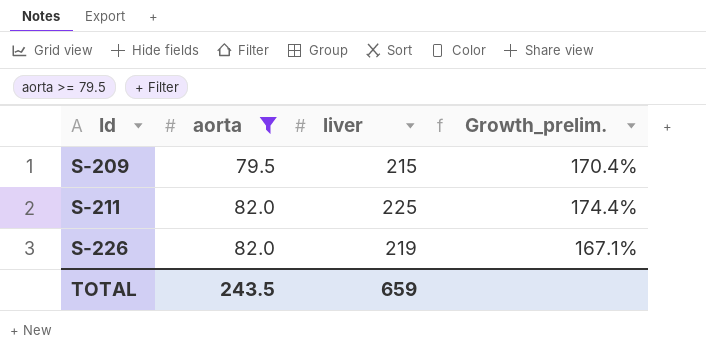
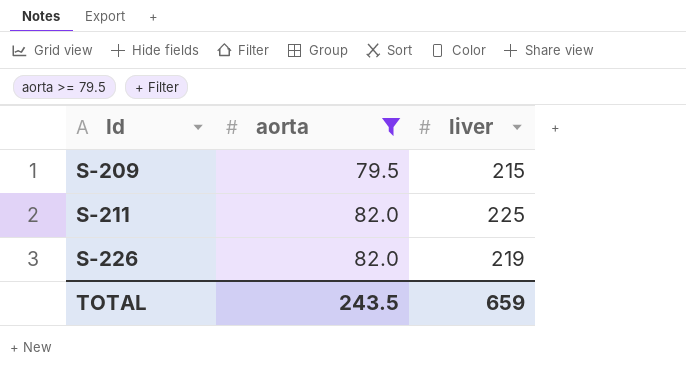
column Growth_prelim. | formula: ([liver] - [aorta]) / [aorta] -> none

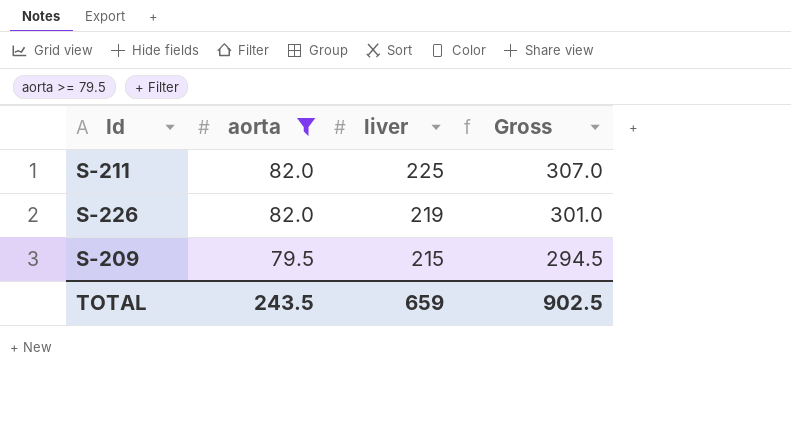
row order: Id ascending -> aorta descending
column Gross | formula: none -> [aorta] + [liver]

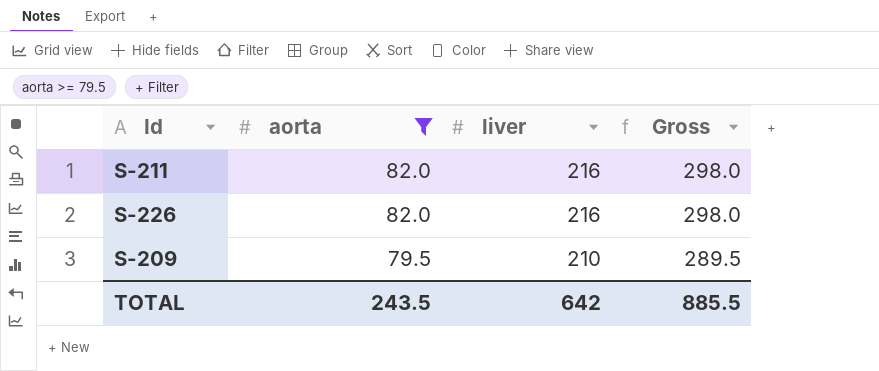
S-211 | liver: 225 -> 216
S-211 | Gross: 307.0 -> 298.0
S-226 | liver: 219 -> 216
S-226 | Gross: 301.0 -> 298.0
S-209 | liver: 215 -> 210
S-209 | Gross: 294.5 -> 289.5
TOTAL | liver: 659 -> 642
TOTAL | Gross: 902.5 -> 885.5

